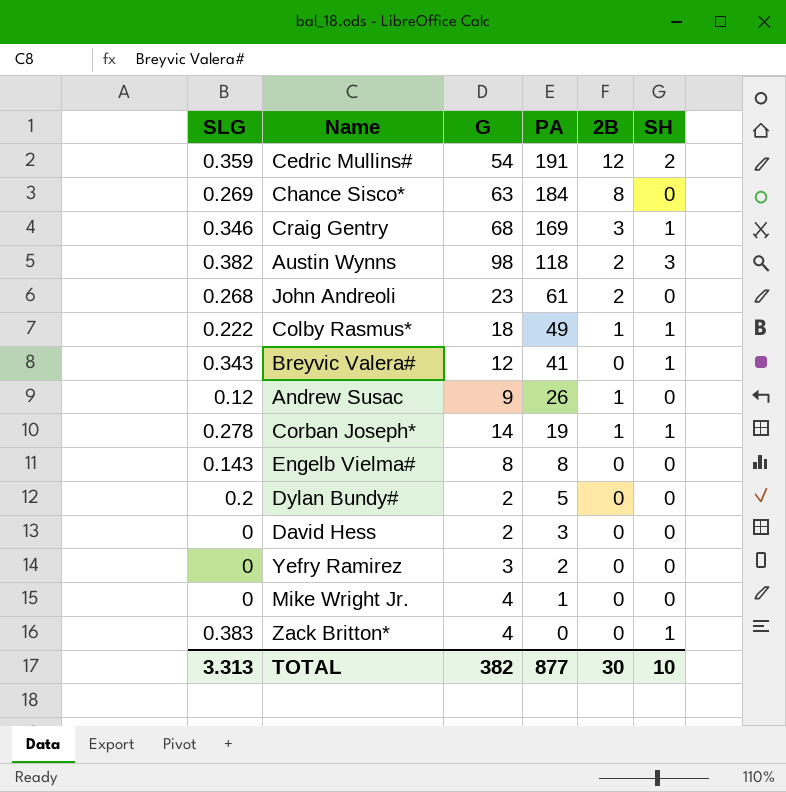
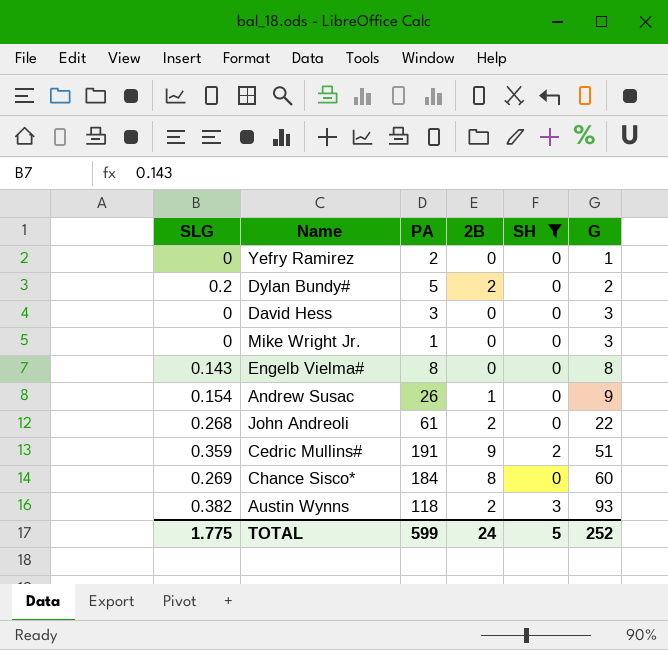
filter: none -> SH != 1
row order: PA descending -> G ascending
column G | position: 3 -> 6
Yefry Ramirez | G: 3 -> 1
Dylan Bundy# | 2B: 0 -> 2
David Hess | G: 2 -> 3
Mike Wright Jr. | G: 4 -> 3
Andrew Susac | SLG: 0.12 -> 0.154
John Andreoli | G: 23 -> 22
Cedric Mullins# | 2B: 12 -> 9
Cedric Mullins# | G: 54 -> 51
Chance Sisco* | G: 63 -> 60
Austin Wynns | G: 98 -> 93
TOTAL | SLG: 3.313 -> 1.775
TOTAL | PA: 877 -> 599
TOTAL | 2B: 30 -> 24
TOTAL | SH: 10 -> 5
TOTAL | G: 382 -> 252

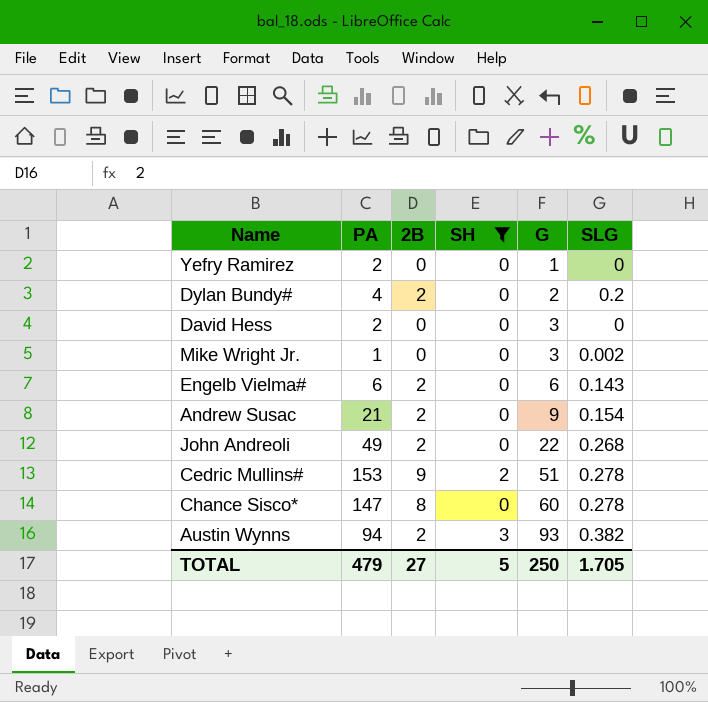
column SLG | position: 1 -> 6
Dylan Bundy# | PA: 5 -> 4
David Hess | PA: 3 -> 2
Mike Wright Jr. | SLG: 0 -> 0.002
Engelb Vielma# | PA: 8 -> 6
Engelb Vielma# | 2B: 0 -> 2
Engelb Vielma# | G: 8 -> 6
Andrew Susac | PA: 26 -> 21
Andrew Susac | 2B: 1 -> 2
John Andreoli | PA: 61 -> 49
Cedric Mullins# | PA: 191 -> 153
Cedric Mullins# | SLG: 0.359 -> 0.278
Chance Sisco* | PA: 184 -> 147
Chance Sisco* | SLG: 0.269 -> 0.278
Austin Wynns | PA: 118 -> 94
TOTAL | PA: 599 -> 479
TOTAL | 2B: 24 -> 27
TOTAL | G: 252 -> 250
TOTAL | SLG: 1.775 -> 1.705

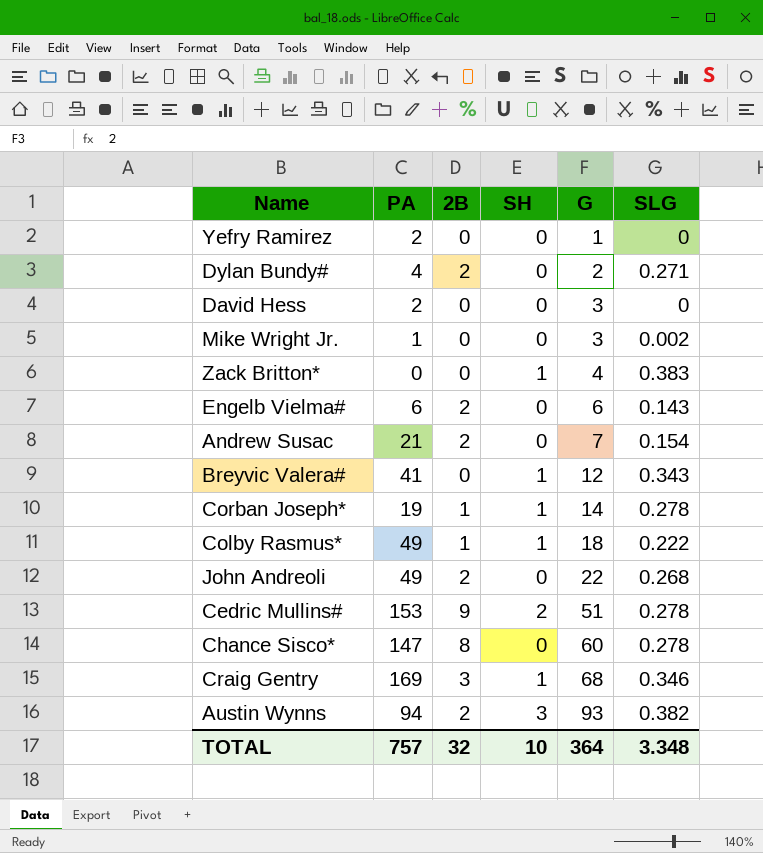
filter: SH != 1 -> none
Dylan Bundy# | SLG: 0.2 -> 0.271
Andrew Susac | G: 9 -> 7
TOTAL | PA: 479 -> 757
TOTAL | 2B: 27 -> 32
TOTAL | SH: 5 -> 10
TOTAL | G: 250 -> 364
TOTAL | SLG: 1.705 -> 3.348

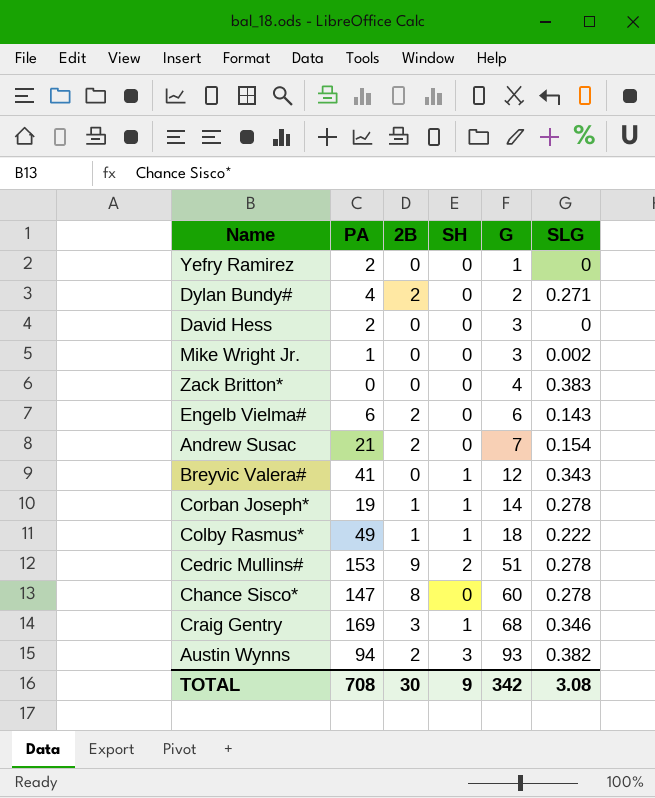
row John Andreoli: 49 | 2 | 0 | 22 | 0.268 -> none
Zack Britton* | SH: 1 -> 0
TOTAL | PA: 757 -> 708
TOTAL | 2B: 32 -> 30
TOTAL | SH: 10 -> 9
TOTAL | G: 364 -> 342
TOTAL | SLG: 3.348 -> 3.08

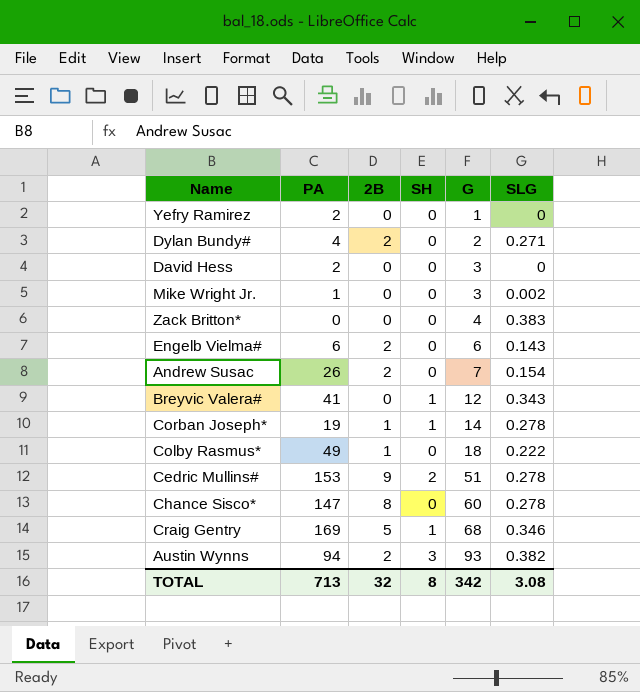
Andrew Susac | PA: 21 -> 26
Colby Rasmus* | SH: 1 -> 0
Craig Gentry | 2B: 3 -> 5
TOTAL | PA: 708 -> 713
TOTAL | 2B: 30 -> 32
TOTAL | SH: 9 -> 8

